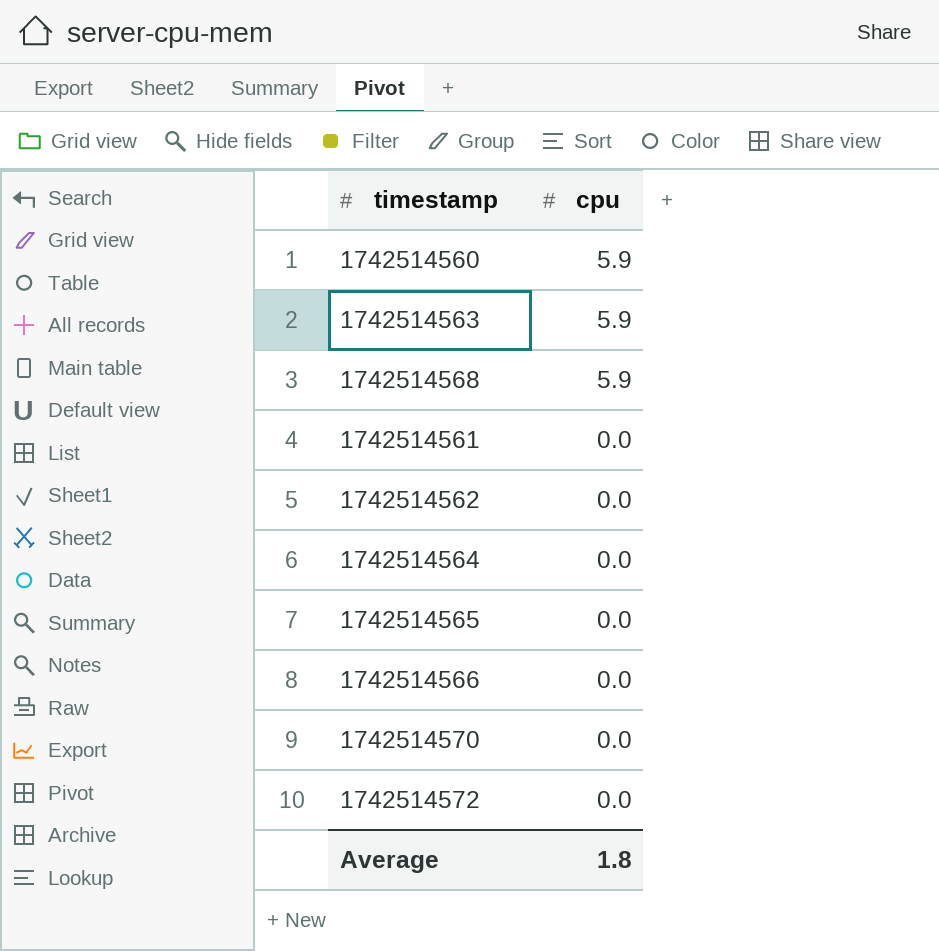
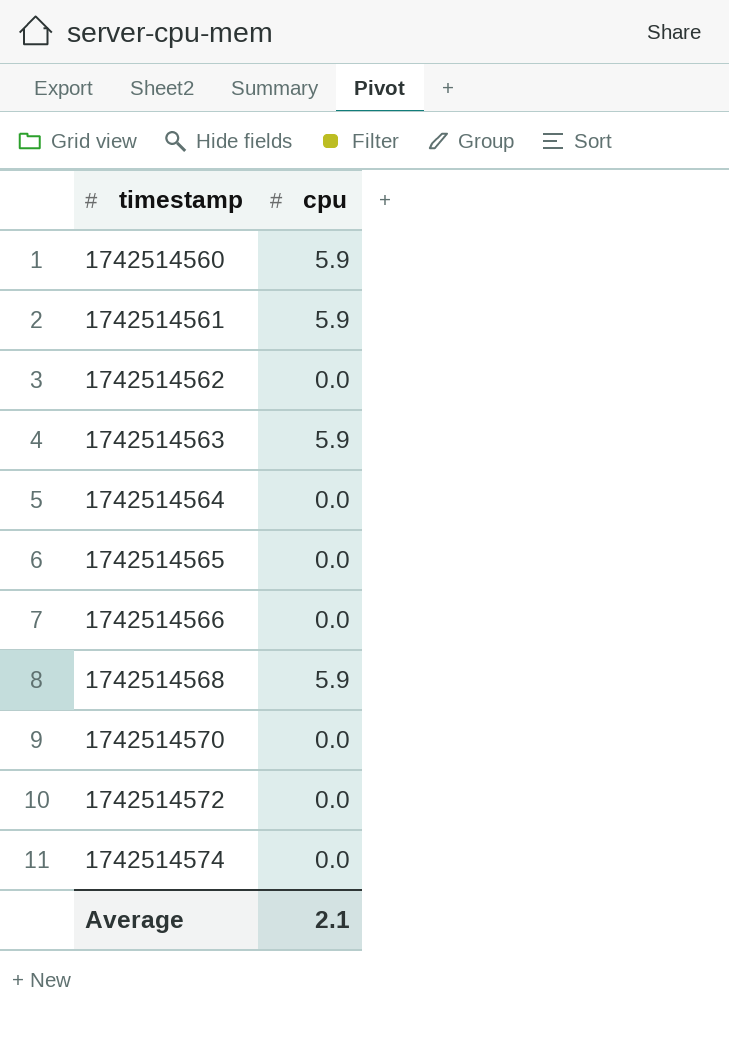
row order: cpu descending -> timestamp ascending
1742514561 | cpu: 0.0 -> 5.9
row 1742514574: none -> 0.0
Average | cpu: 1.8 -> 2.1

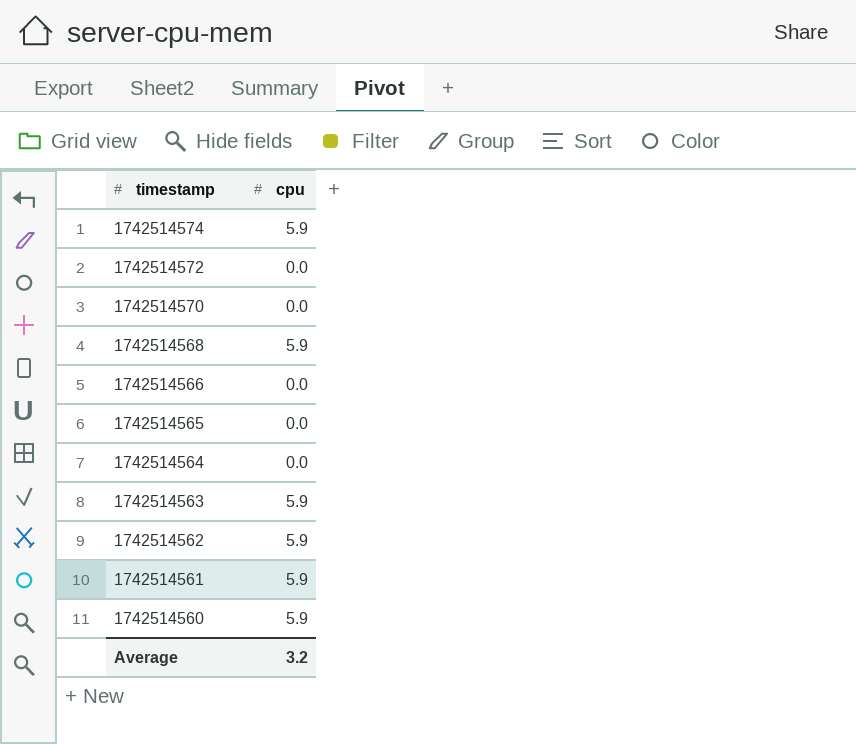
row order: timestamp ascending -> timestamp descending
1742514574 | cpu: 0.0 -> 5.9
1742514562 | cpu: 0.0 -> 5.9
Average | cpu: 2.1 -> 3.2

